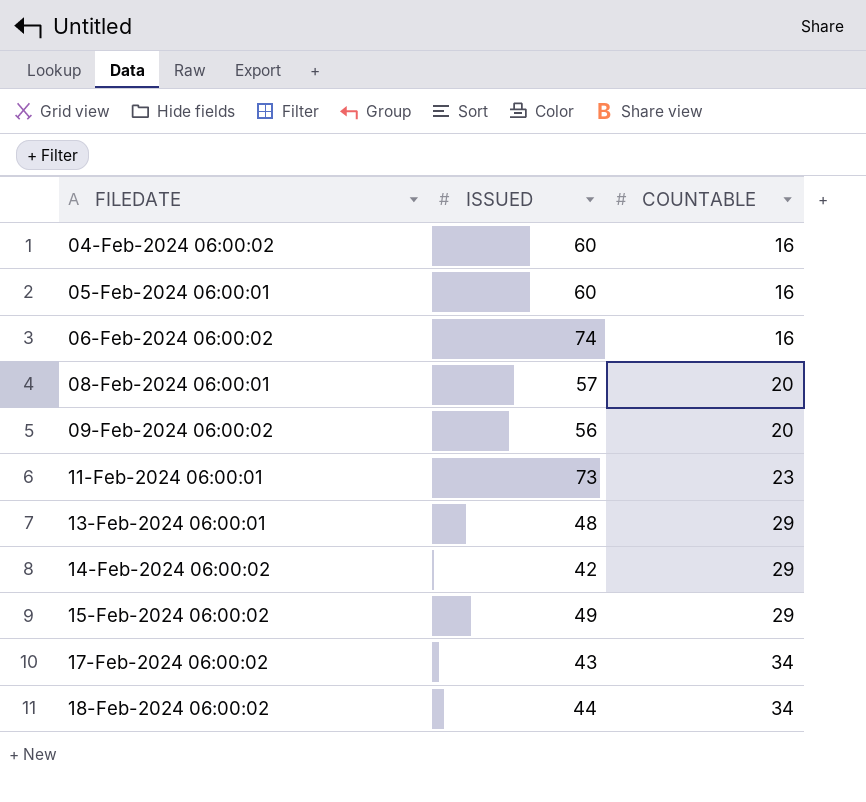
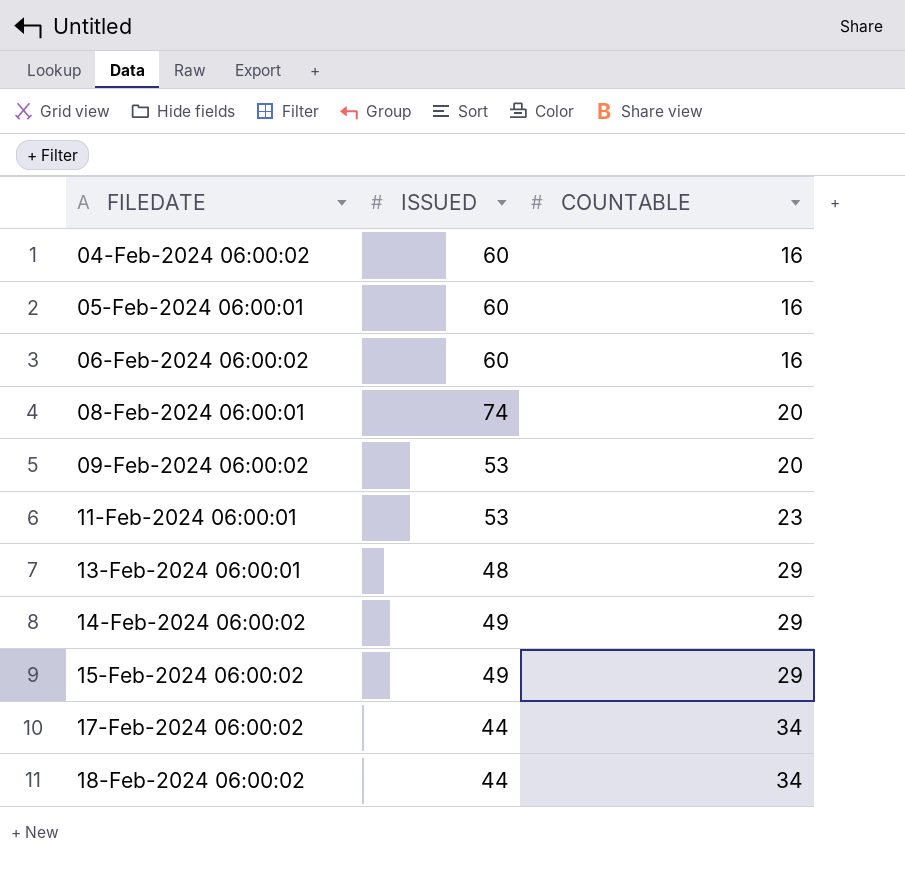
06-Feb-2024 06:00:02 | ISSUED: 74 -> 60
08-Feb-2024 06:00:01 | ISSUED: 57 -> 74
09-Feb-2024 06:00:02 | ISSUED: 56 -> 53
11-Feb-2024 06:00:01 | ISSUED: 73 -> 53
14-Feb-2024 06:00:02 | ISSUED: 42 -> 49
17-Feb-2024 06:00:02 | ISSUED: 43 -> 44

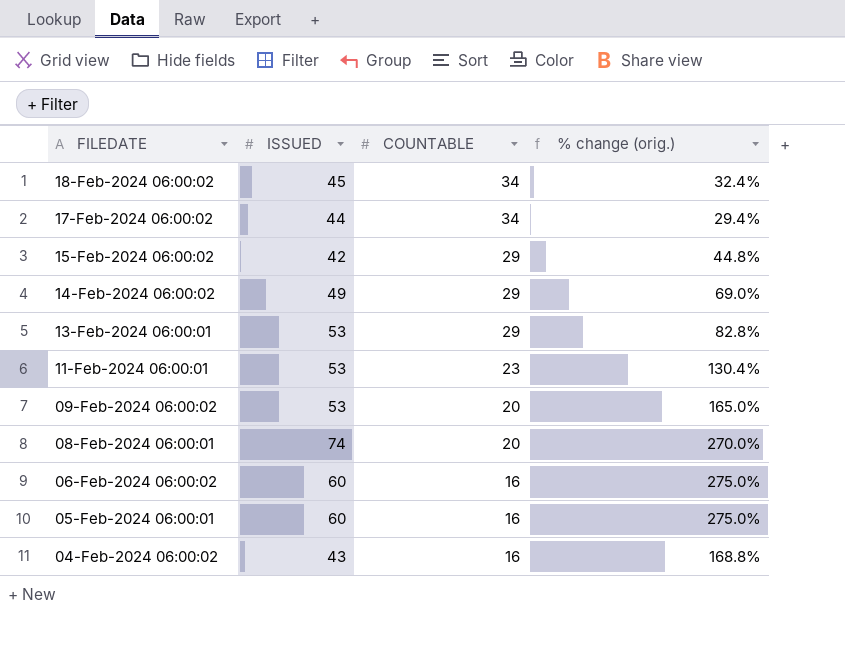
row order: FILEDATE ascending -> FILEDATE descending
column % change (orig.) | formula: none -> ([ISSUED] - [COUNTABLE]) / [COUNTABLE]
18-Feb-2024 06:00:02 | ISSUED: 44 -> 45
15-Feb-2024 06:00:02 | ISSUED: 49 -> 42
13-Feb-2024 06:00:01 | ISSUED: 48 -> 53
04-Feb-2024 06:00:02 | ISSUED: 60 -> 43

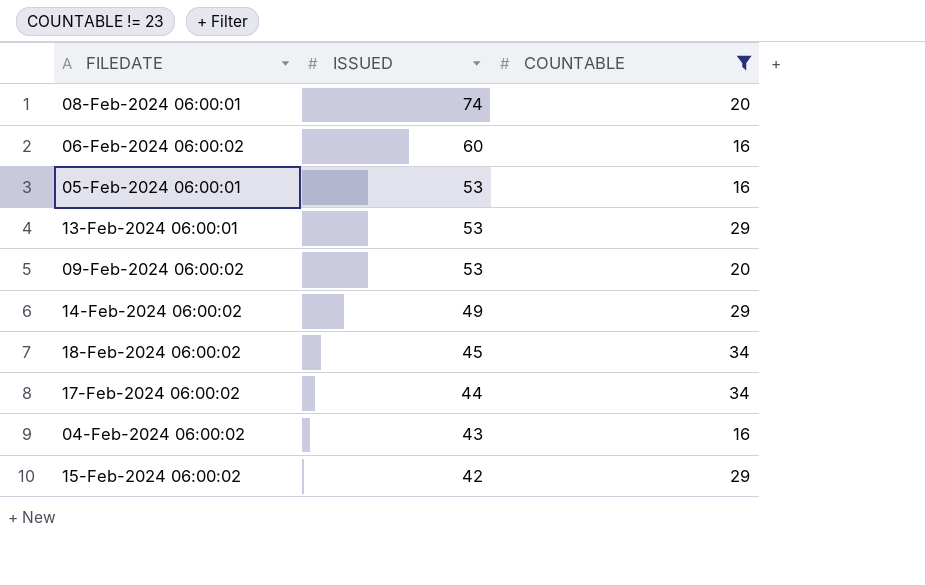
filter: none -> COUNTABLE != 23
row order: FILEDATE descending -> ISSUED descending
column % change (orig.) | formula: ([ISSUED] - [COUNTABLE]) / [COUNTABLE] -> none
05-Feb-2024 06:00:01 | ISSUED: 60 -> 53

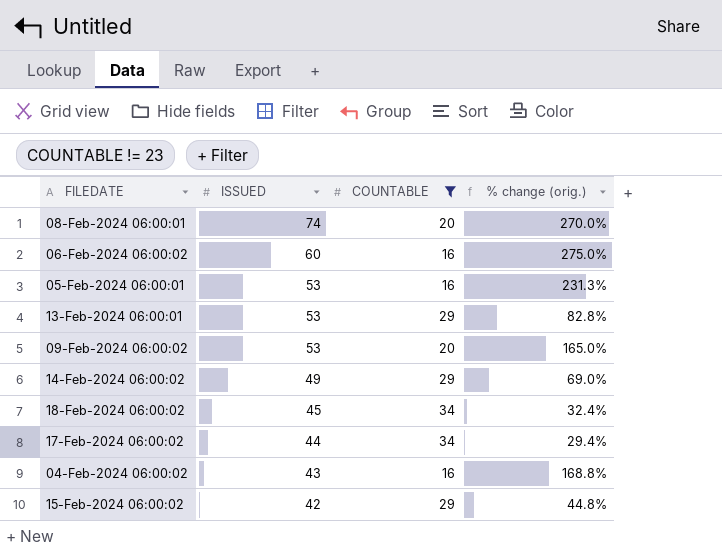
column % change (orig.) | formula: none -> ([ISSUED] - [COUNTABLE]) / [COUNTABLE]

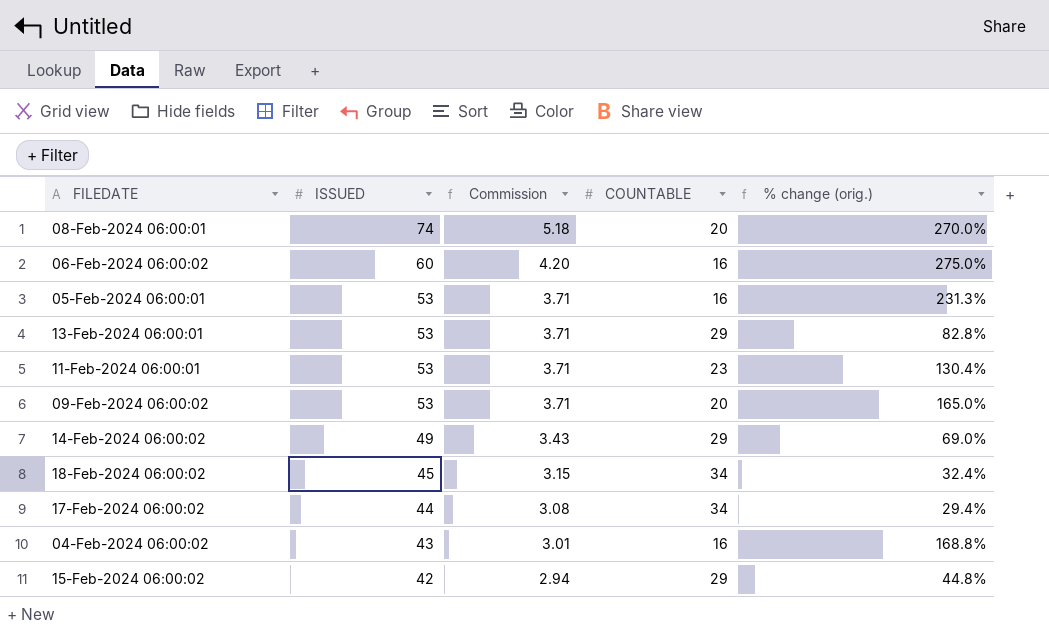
filter: COUNTABLE != 23 -> none
column Commission | formula: none -> [ISSUED] * 0.07

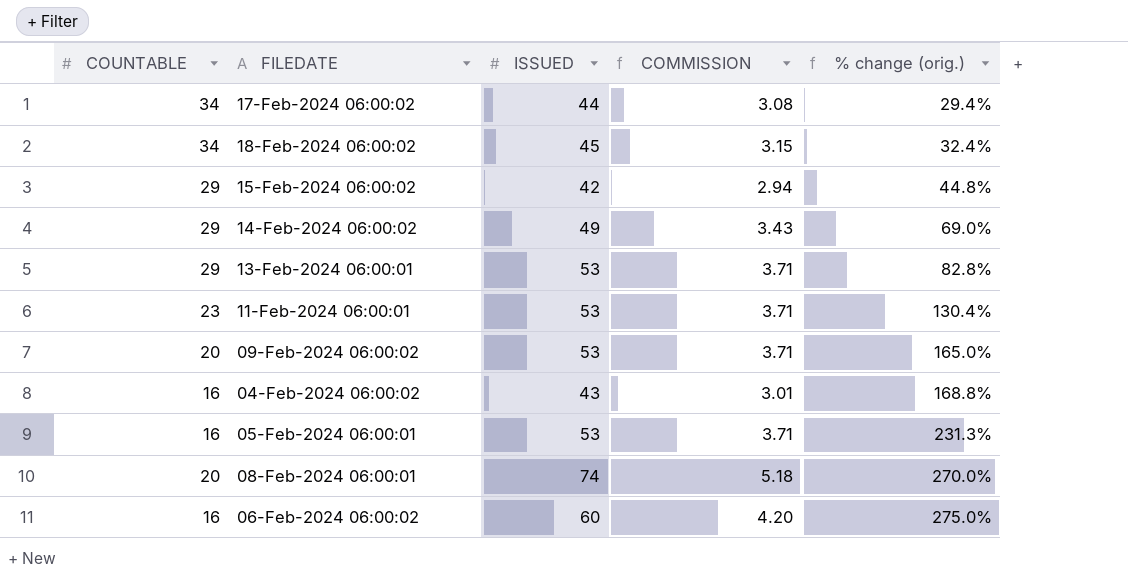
row order: ISSUED descending -> % change (orig.) ascending
column COUNTABLE | position: 4 -> 1
column name: Commission -> COMMISSION

